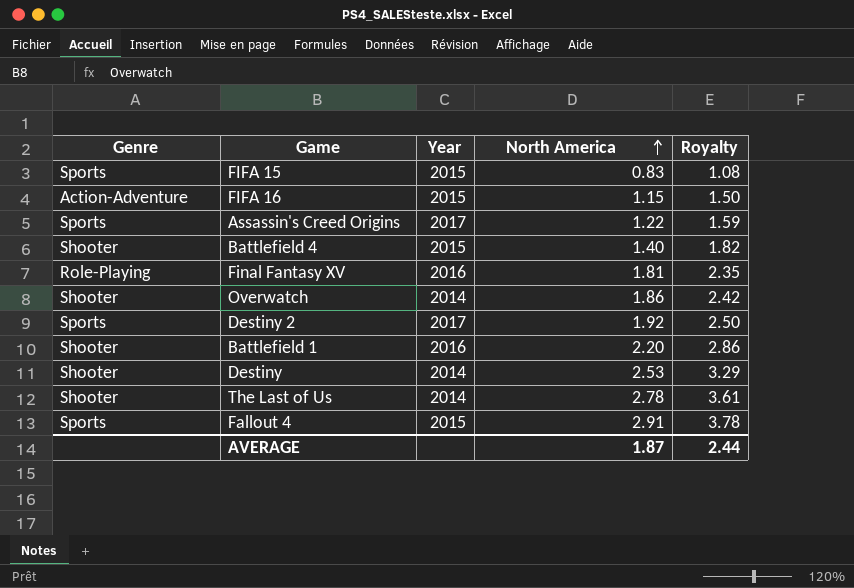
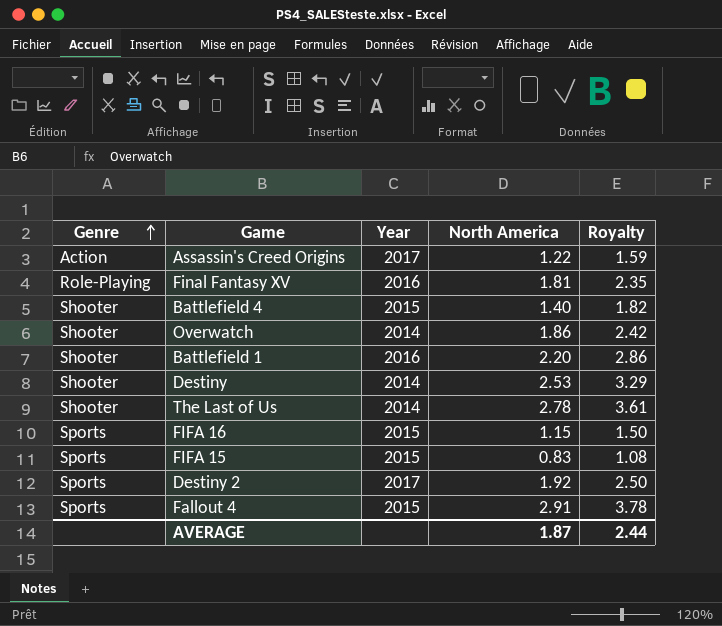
row order: North America ascending -> Genre ascending
Assassin's Creed Origins | Genre: Sports -> Action
FIFA 16 | Genre: Action-Adventure -> Sports

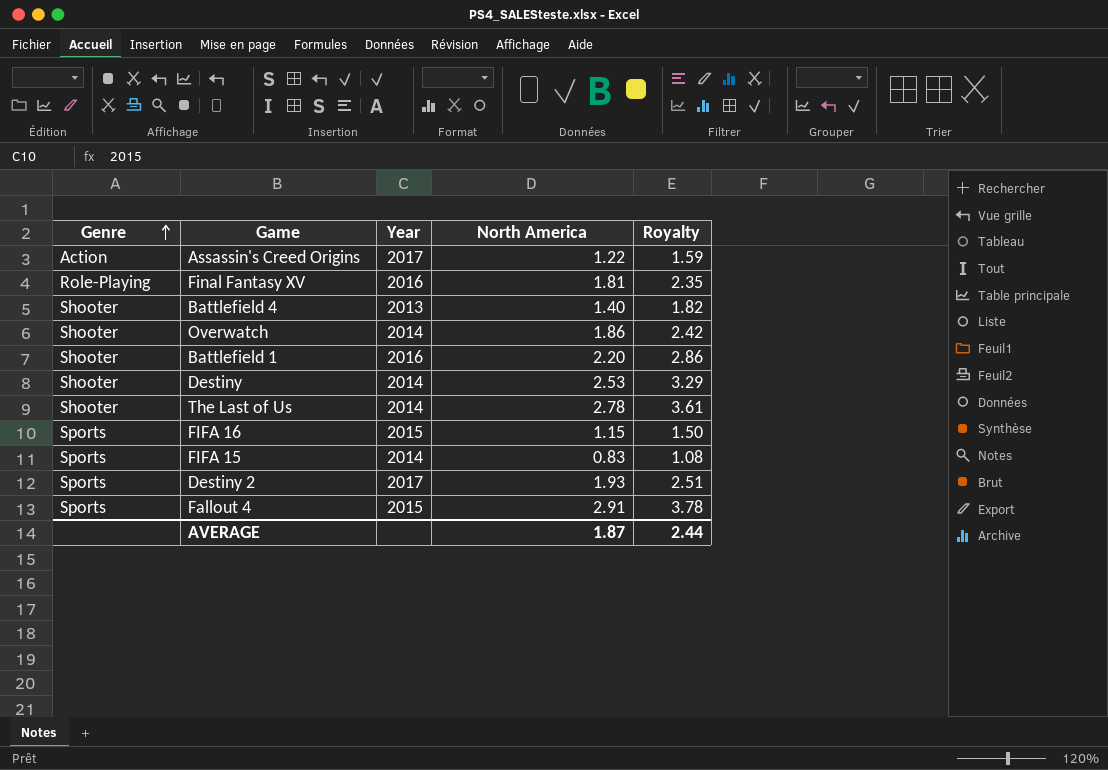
Battlefield 4 | Year: 2015 -> 2013
FIFA 15 | Year: 2015 -> 2014
Destiny 2 | North America: 1.92 -> 1.93
Destiny 2 | Royalty: 2.50 -> 2.51

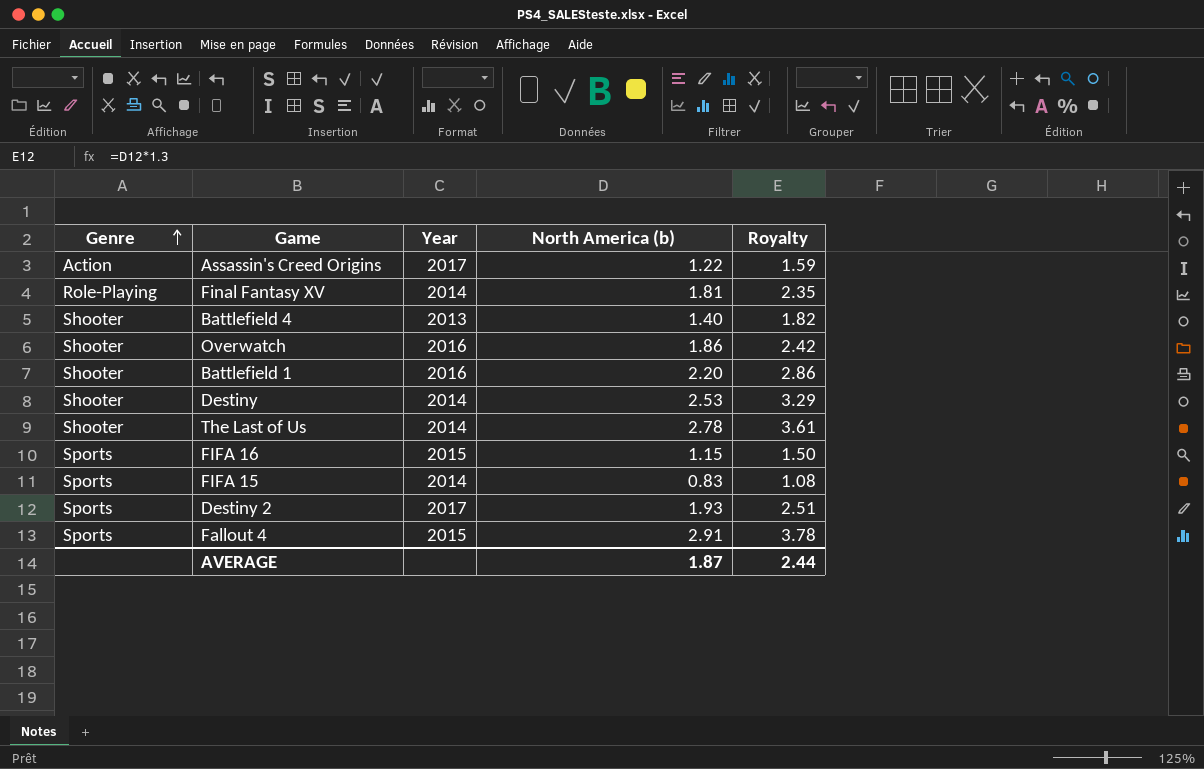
column name: North America -> North America (b)
Final Fantasy XV | Year: 2016 -> 2014
Overwatch | Year: 2014 -> 2016

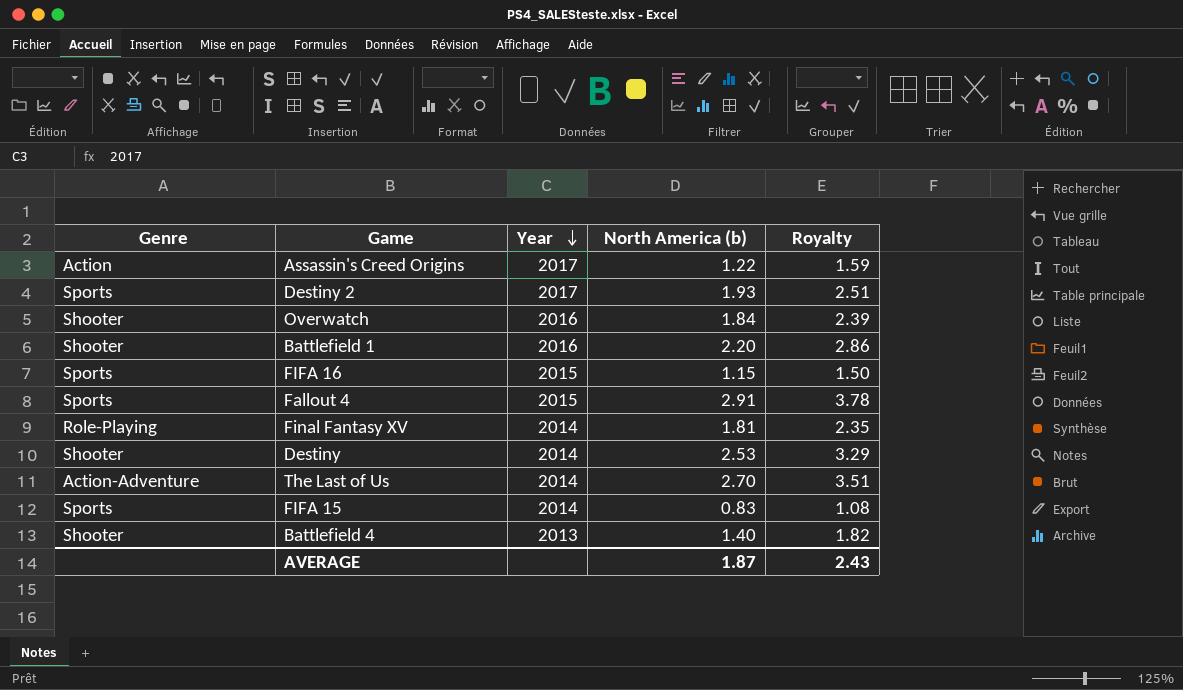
row order: Genre ascending -> Year descending
Overwatch | North America (b): 1.86 -> 1.84
Overwatch | Royalty: 2.42 -> 2.39
The Last of Us | Genre: Shooter -> Action-Adventure
The Last of Us | North America (b): 2.78 -> 2.70
The Last of Us | Royalty: 3.61 -> 3.51
AVERAGE | Royalty: 2.44 -> 2.43

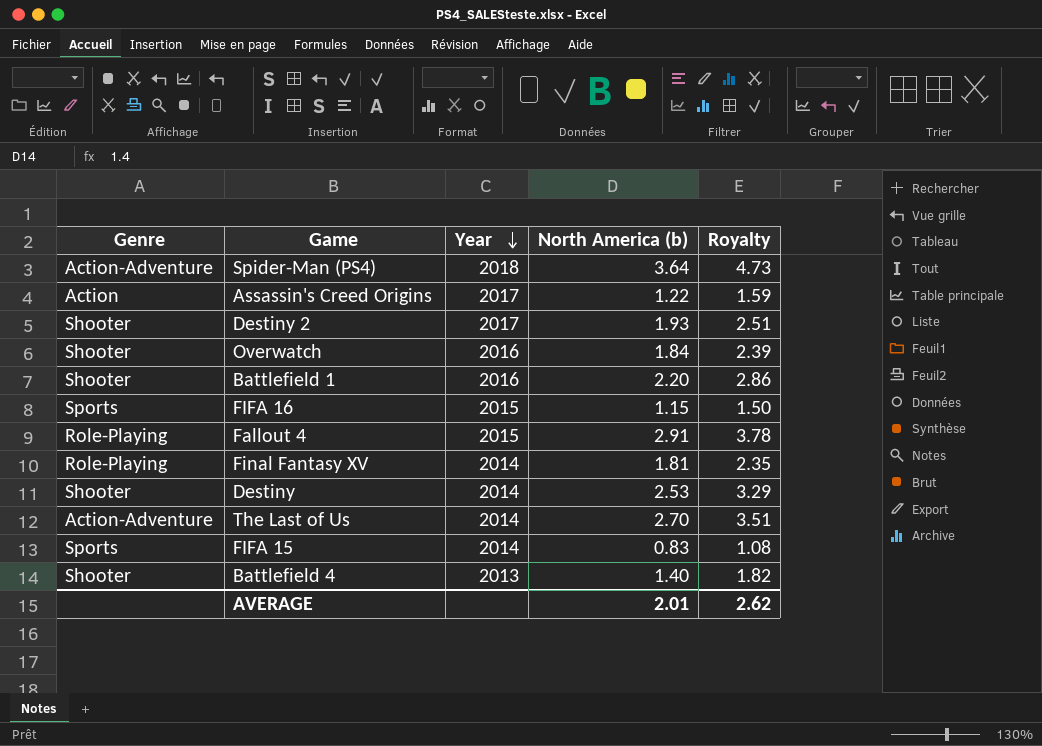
row Spider-Man (PS4): none -> Action-Adventure | 2018 | 3.64 | 4.73
Destiny 2 | Genre: Sports -> Shooter
Fallout 4 | Genre: Sports -> Role-Playing
AVERAGE | North America (b): 1.87 -> 2.01
AVERAGE | Royalty: 2.43 -> 2.62

